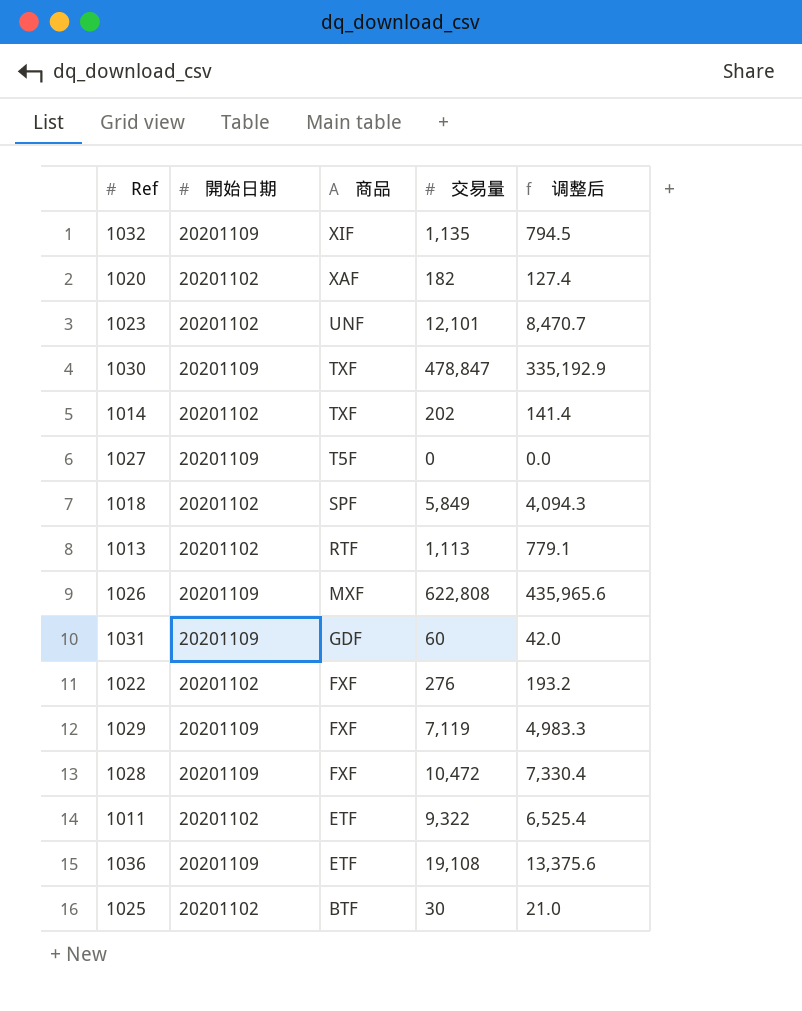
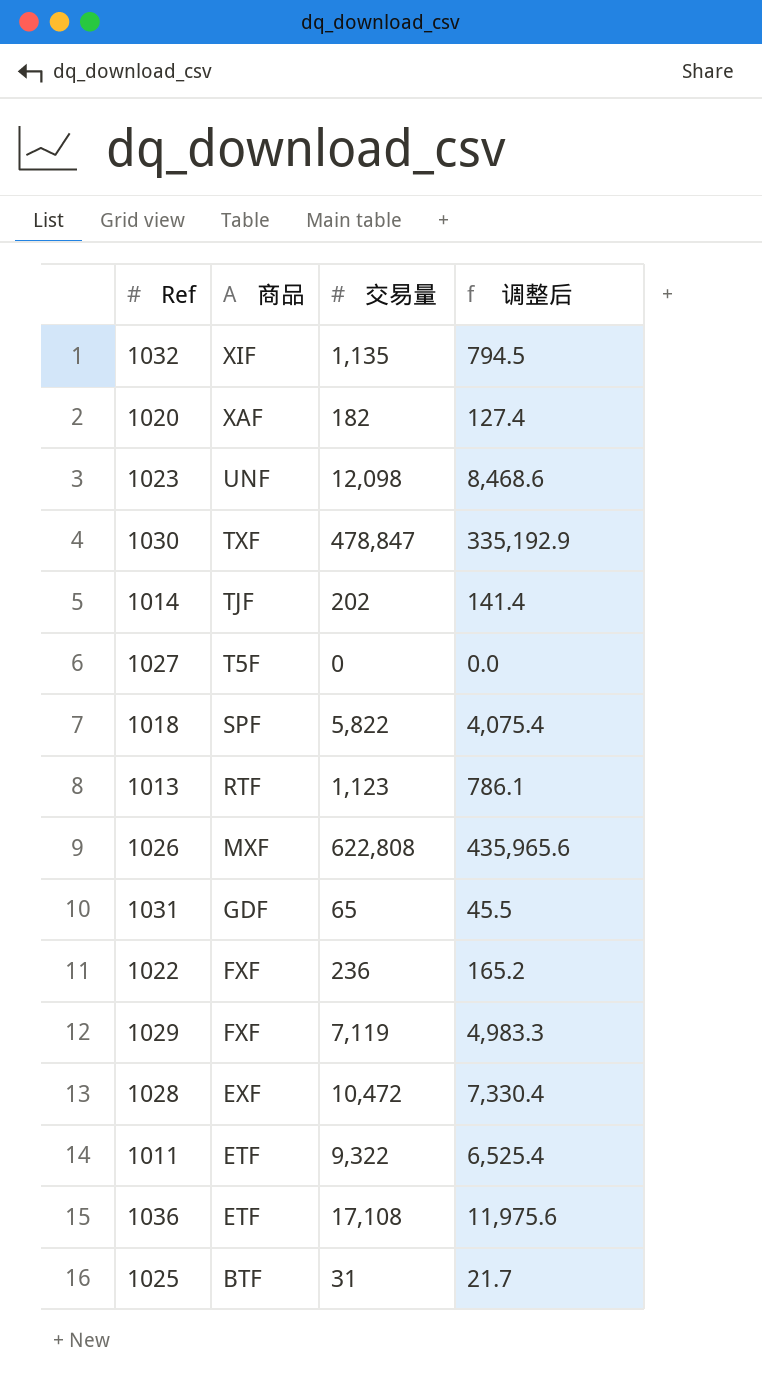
column 開始日期 | position: 2 -> none
1023 | 交易量: 12,101 -> 12,098
1023 | 调整后: 8,470.7 -> 8,468.6
1014 | 商品: TXF -> TJF
1018 | 交易量: 5,849 -> 5,822
1018 | 调整后: 4,094.3 -> 4,075.4
1013 | 交易量: 1,113 -> 1,123
1013 | 调整后: 779.1 -> 786.1
1031 | 交易量: 60 -> 65
1031 | 调整后: 42.0 -> 45.5
1022 | 交易量: 276 -> 236
1022 | 调整后: 193.2 -> 165.2
1028 | 商品: FXF -> EXF
1036 | 交易量: 19,108 -> 17,108
1036 | 调整后: 13,375.6 -> 11,975.6
1025 | 交易量: 30 -> 31
1025 | 调整后: 21.0 -> 21.7

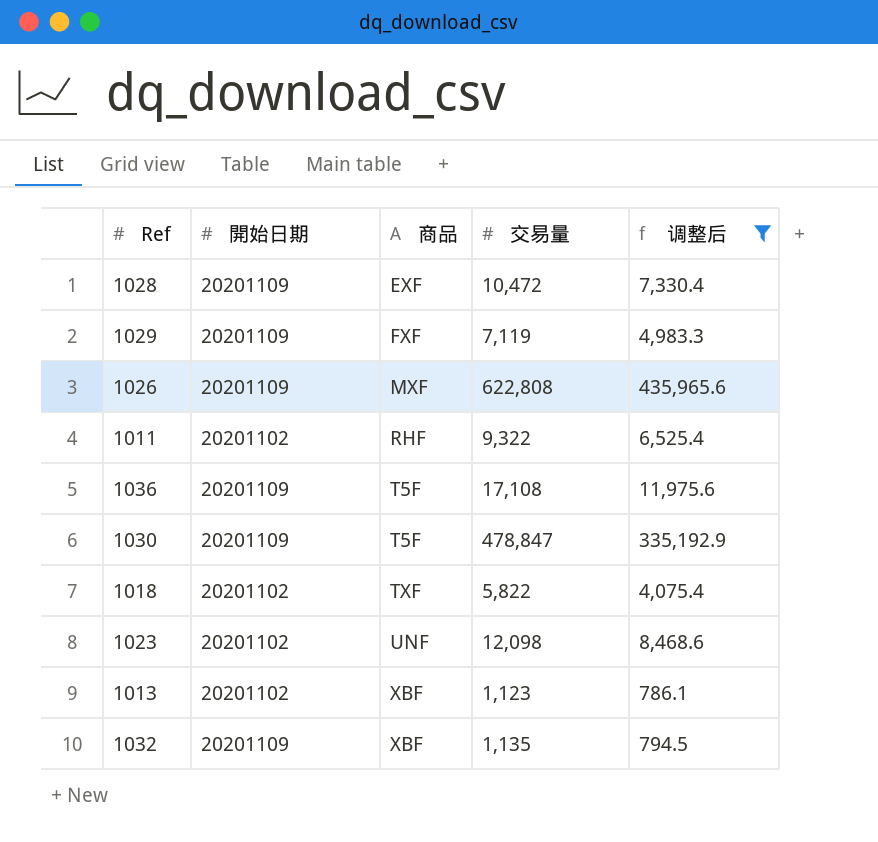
filter: none -> 调整后 >= 786.1
row order: 商品 descending -> 商品 ascending
column 開始日期 | position: none -> 2
1011 | 商品: ETF -> RHF
1036 | 商品: ETF -> T5F
1030 | 商品: TXF -> T5F
1018 | 商品: SPF -> TXF
1013 | 商品: RTF -> XBF
1032 | 商品: XIF -> XBF

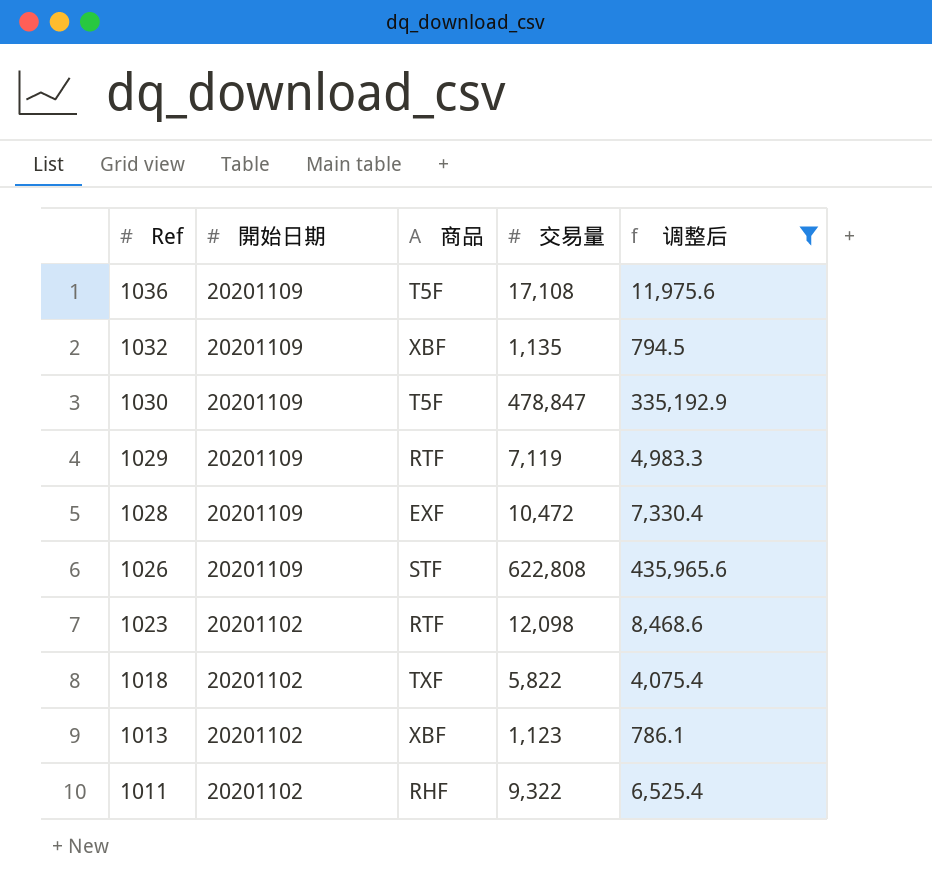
row order: 商品 ascending -> Ref descending
1029 | 商品: FXF -> RTF
1026 | 商品: MXF -> STF
1023 | 商品: UNF -> RTF

